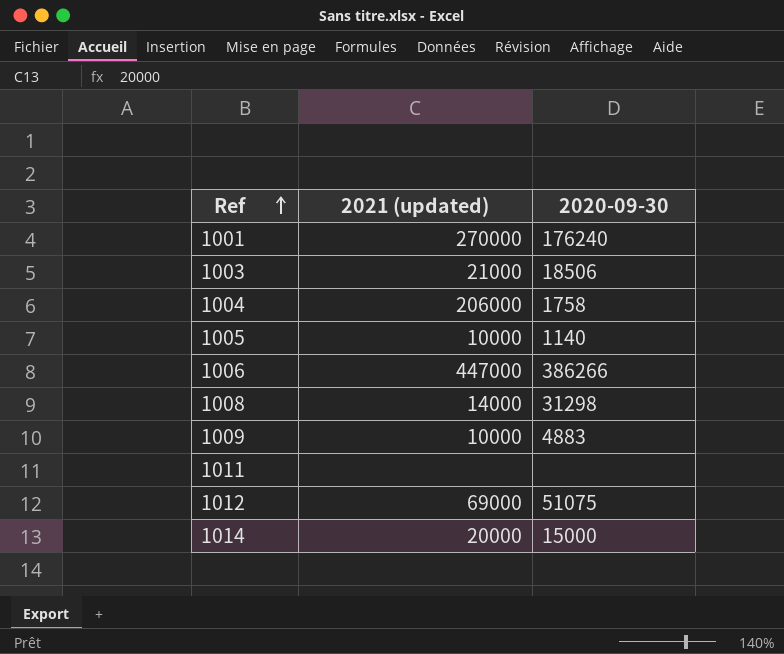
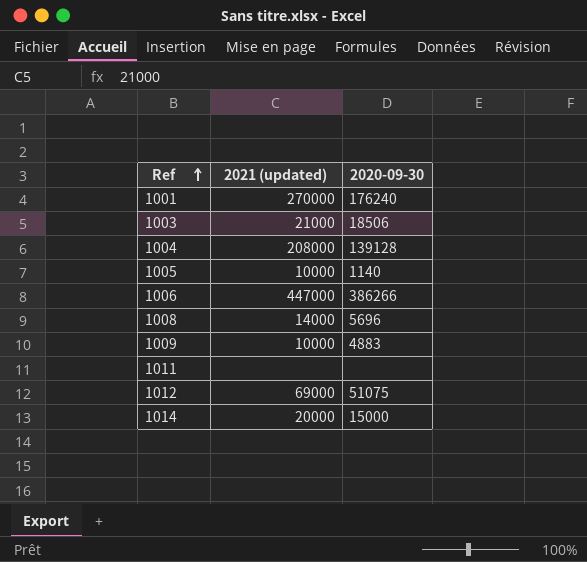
1004 | 2021 (updated): 206000 -> 208000
1004 | 2020-09-30: 1758 -> 139128
1008 | 2020-09-30: 31298 -> 5696

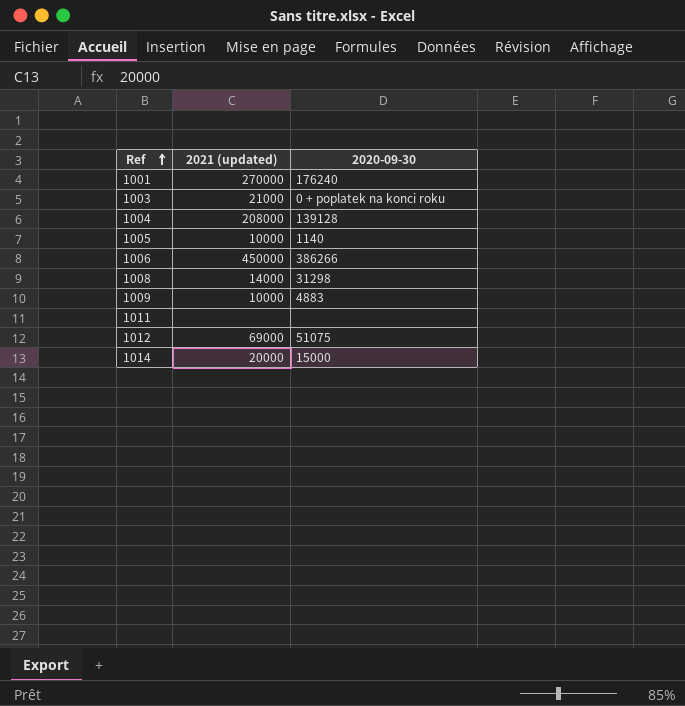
1003 | 2020-09-30: 18506 -> 0 + poplatek na konci roku
1006 | 2021 (updated): 447000 -> 450000
1008 | 2020-09-30: 5696 -> 31298

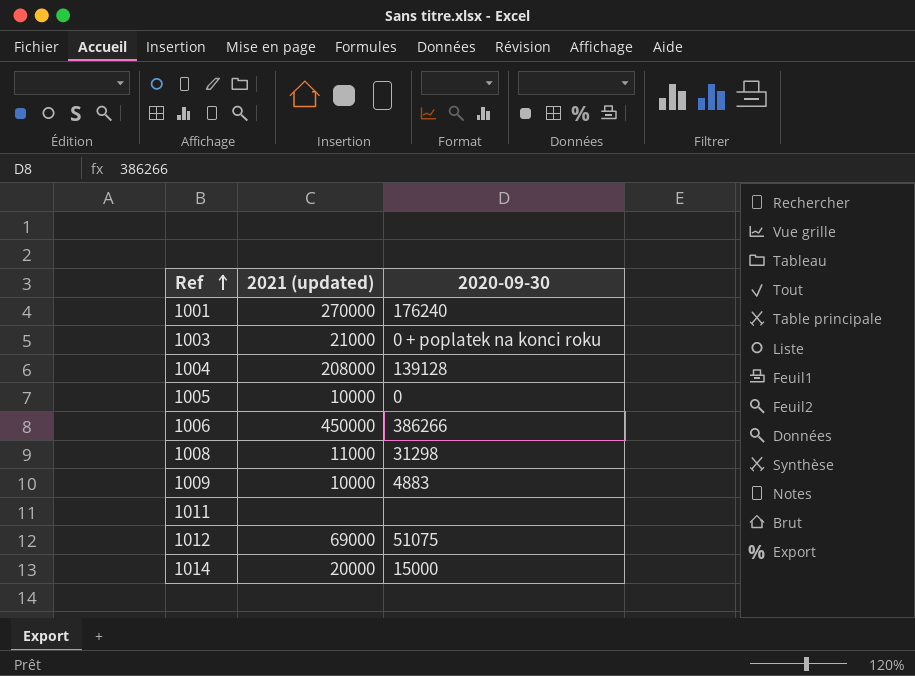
1005 | 2020-09-30: 1140 -> 0
1008 | 2021 (updated): 14000 -> 11000

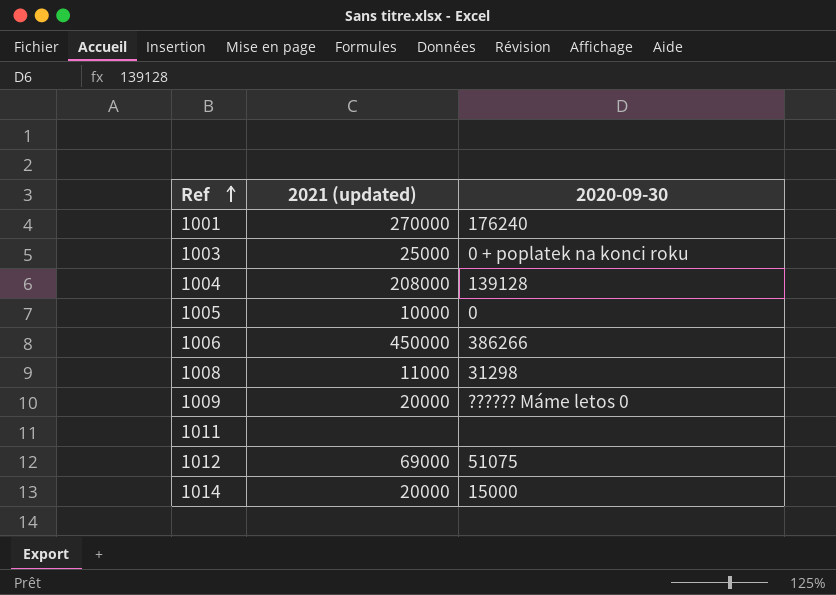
1003 | 2021 (updated): 21000 -> 25000
1009 | 2021 (updated): 10000 -> 20000
1009 | 2020-09-30: 4883 -> ?????? Máme letos 0

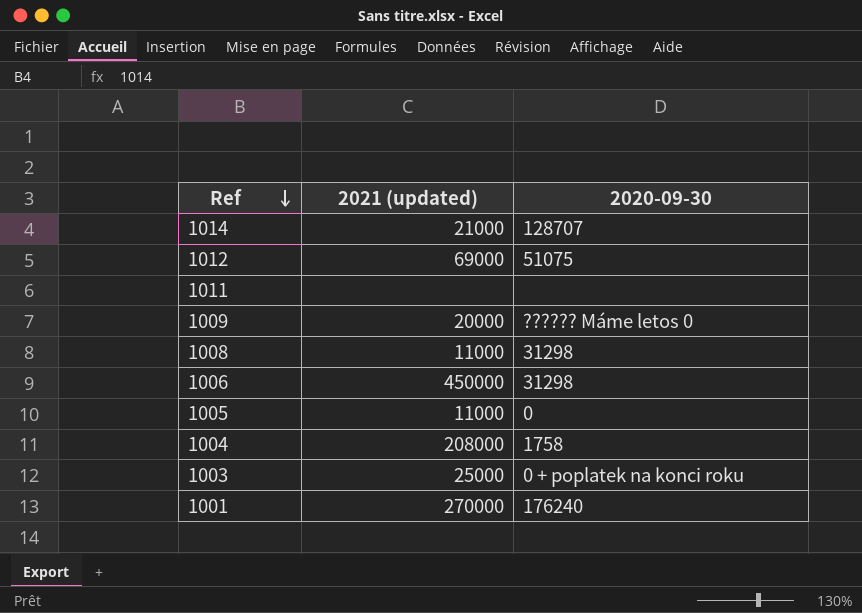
row order: Ref ascending -> Ref descending
1014 | 2021 (updated): 20000 -> 21000
1014 | 2020-09-30: 15000 -> 128707
1006 | 2020-09-30: 386266 -> 31298
1005 | 2021 (updated): 10000 -> 11000
1004 | 2020-09-30: 139128 -> 1758

